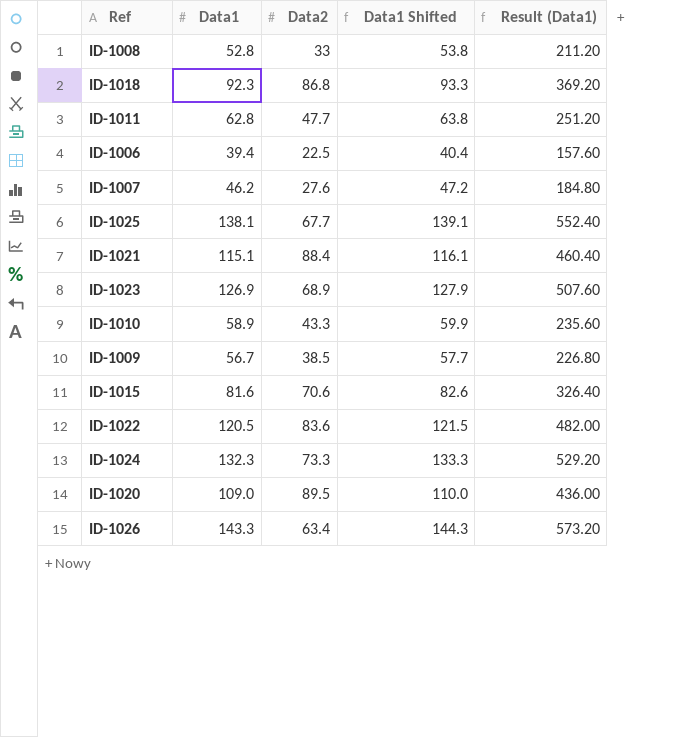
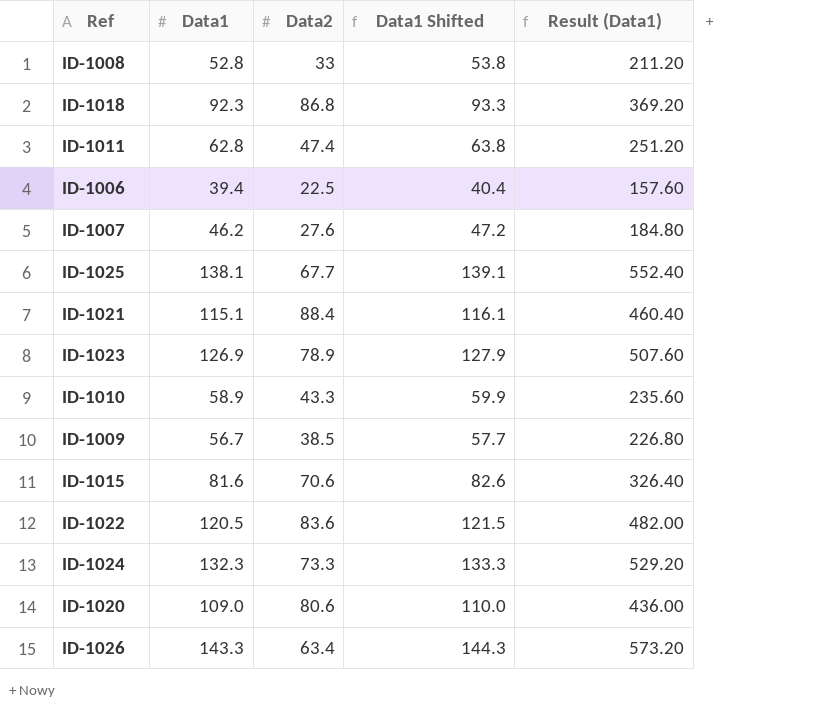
ID-1011 | Data2: 47.7 -> 47.4
ID-1023 | Data2: 68.9 -> 78.9
ID-1020 | Data2: 89.5 -> 80.6

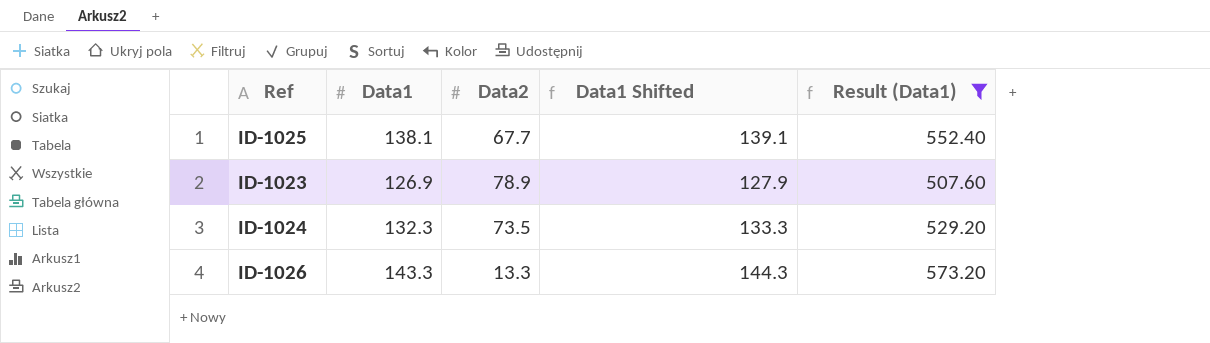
filter: none -> Result (Data1) >= 507.60
ID-1024 | Data2: 73.3 -> 73.5
ID-1026 | Data2: 63.4 -> 13.3

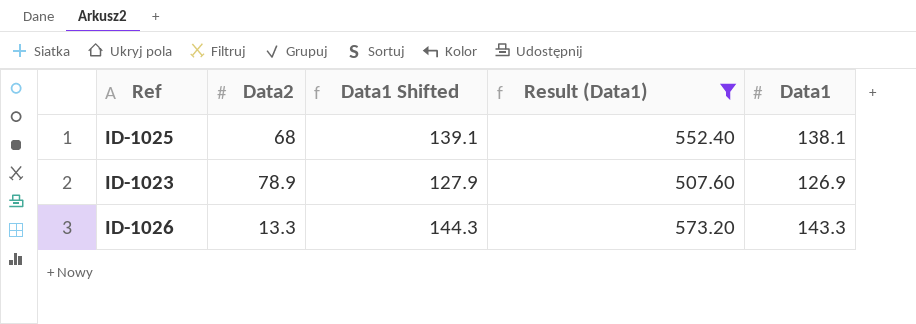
column Data1 | position: 2 -> 5
row ID-1024: 132.3 | 73.5 | 133.3 | 529.20 -> none
ID-1025 | Data2: 67.7 -> 68

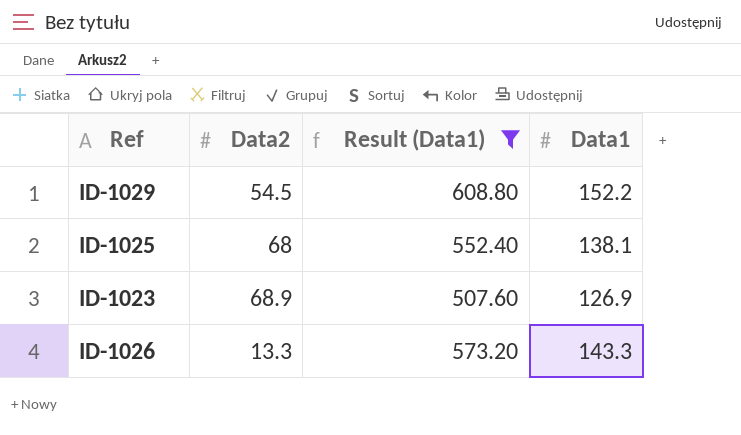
column Data1 Shifted | formula: [Data1] + 1 -> none
row ID-1029: none -> 54.5 | 608.80 | 152.2
ID-1023 | Data2: 78.9 -> 68.9

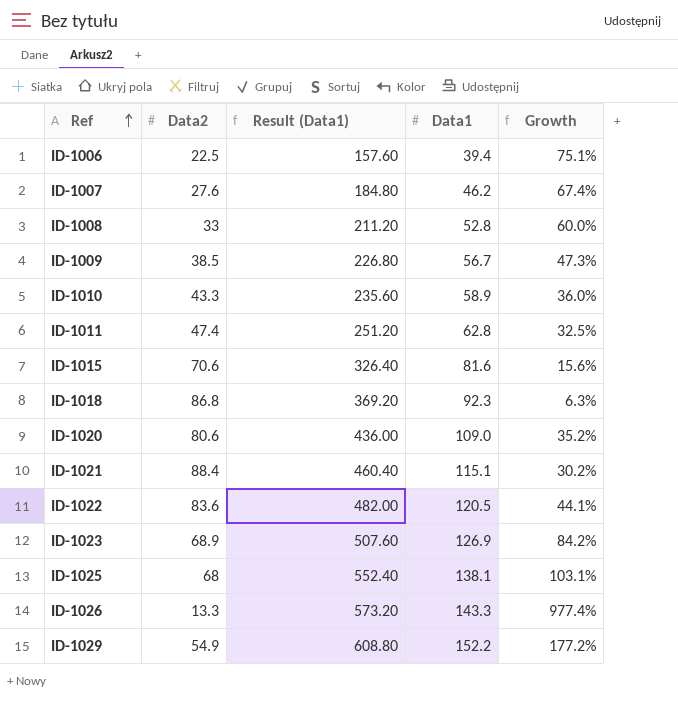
filter: Result (Data1) >= 507.60 -> none
row order: none -> Ref ascending
column Growth | formula: none -> ([Data1] - [Data2]) / [Data2]
ID-1029 | Data2: 54.5 -> 54.9

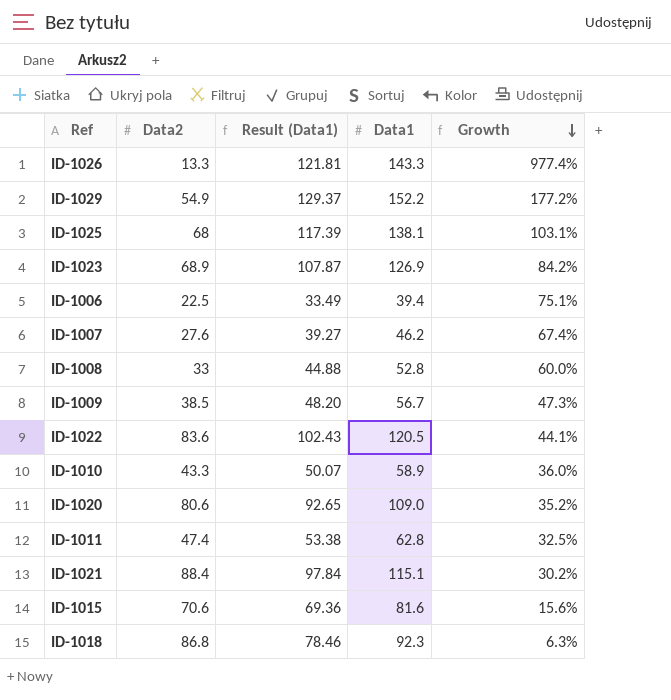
row order: Ref ascending -> Growth descending
column Result (Data1) | formula: [Data1] * 4 -> [Data1] * 0.85

